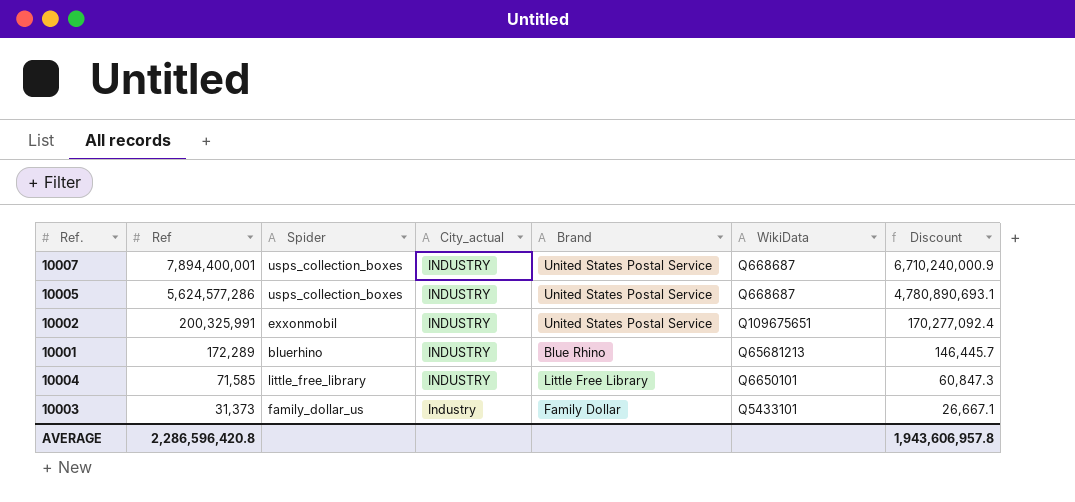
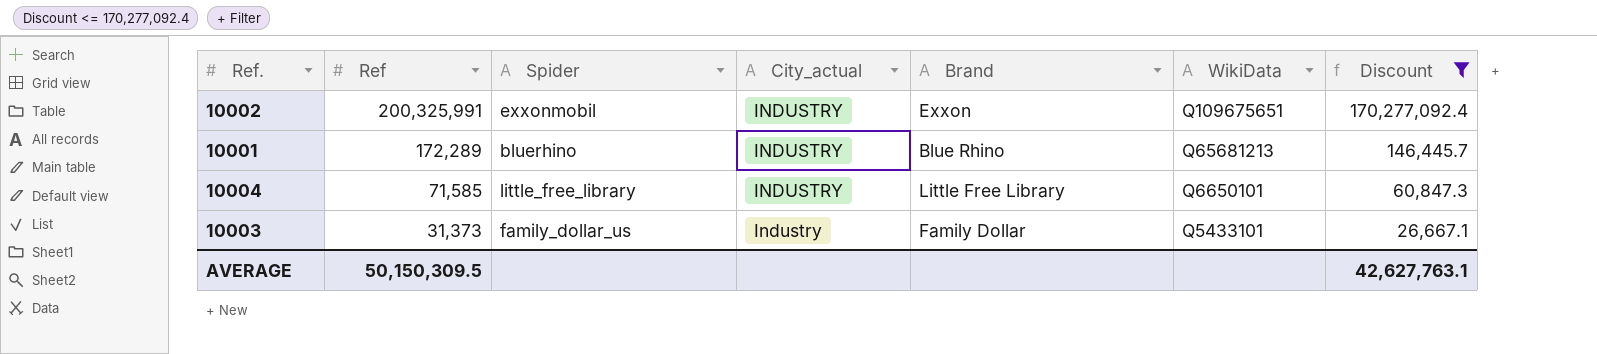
filter: none -> Discount <= 170,277,092.4
10002 | Brand: United States Postal Service -> Exxon
AVERAGE | Ref: 2,286,596,420.8 -> 50,150,309.5
AVERAGE | Discount: 1,943,606,957.8 -> 42,627,763.1

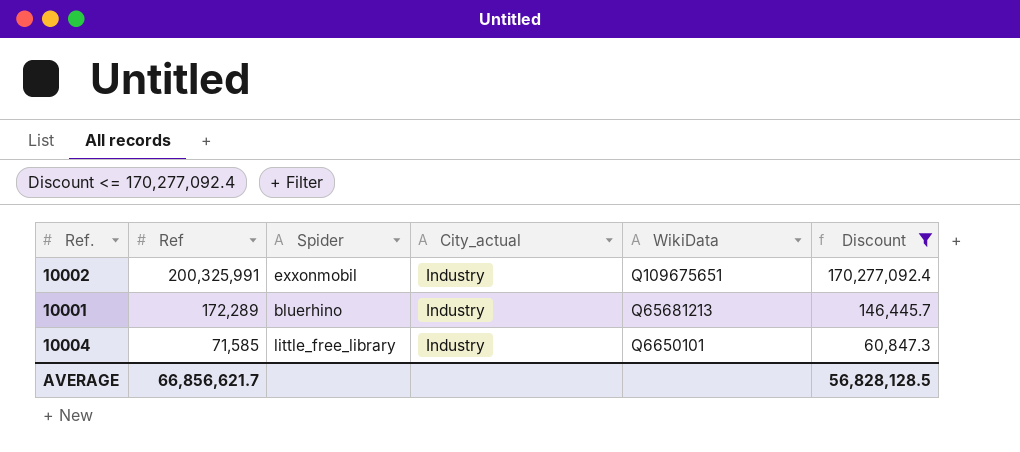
column Brand | position: 5 -> none
row 10003: 31,373 | family_dollar_us | Industry | Family Dollar | Q5433101 | 26,667.1 -> none
10002 | City_actual: INDUSTRY -> Industry
10001 | City_actual: INDUSTRY -> Industry
10004 | City_actual: INDUSTRY -> Industry
AVERAGE | Ref: 50,150,309.5 -> 66,856,621.7
AVERAGE | Discount: 42,627,763.1 -> 56,828,128.5

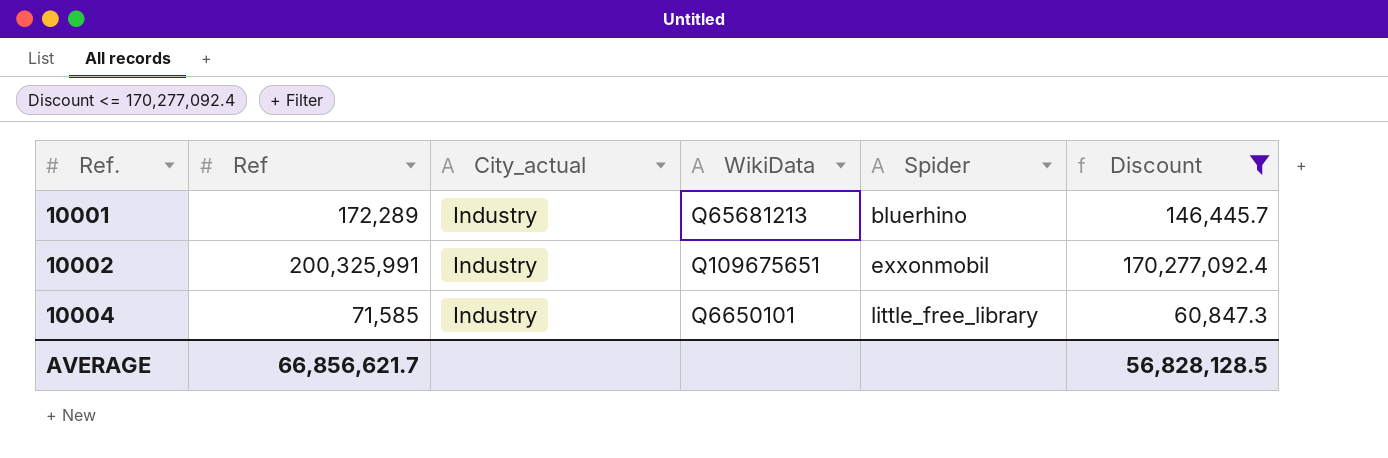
row order: Ref descending -> Ref. ascending
column Spider | position: 3 -> 5

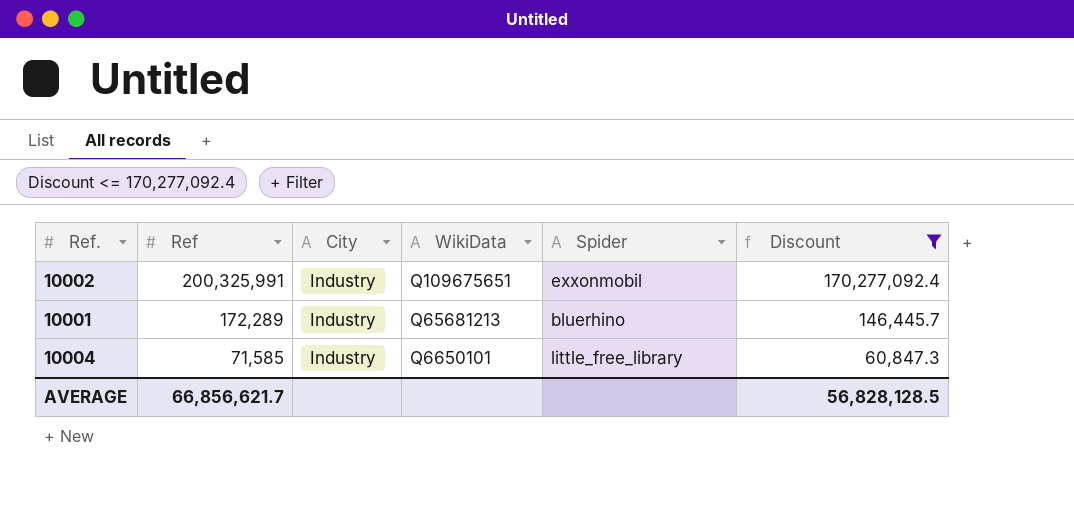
row order: Ref. ascending -> Ref descending
column name: City_actual -> City

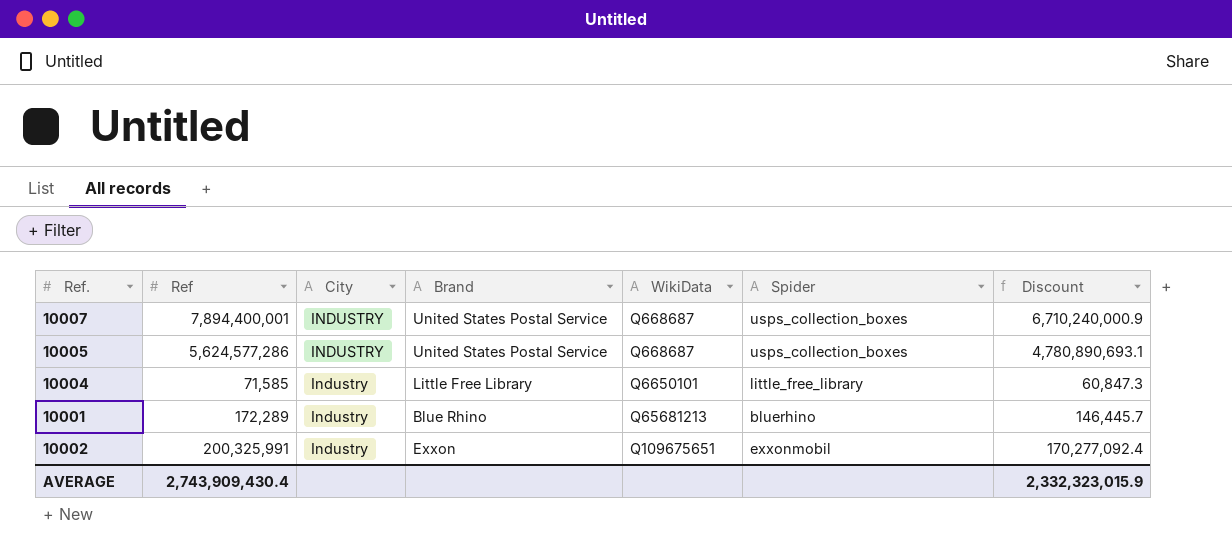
filter: Discount <= 170,277,092.4 -> none
row order: Ref descending -> WikiData ascending
column Brand | position: none -> 4
AVERAGE | Ref: 66,856,621.7 -> 2,743,909,430.4
AVERAGE | Discount: 56,828,128.5 -> 2,332,323,015.9

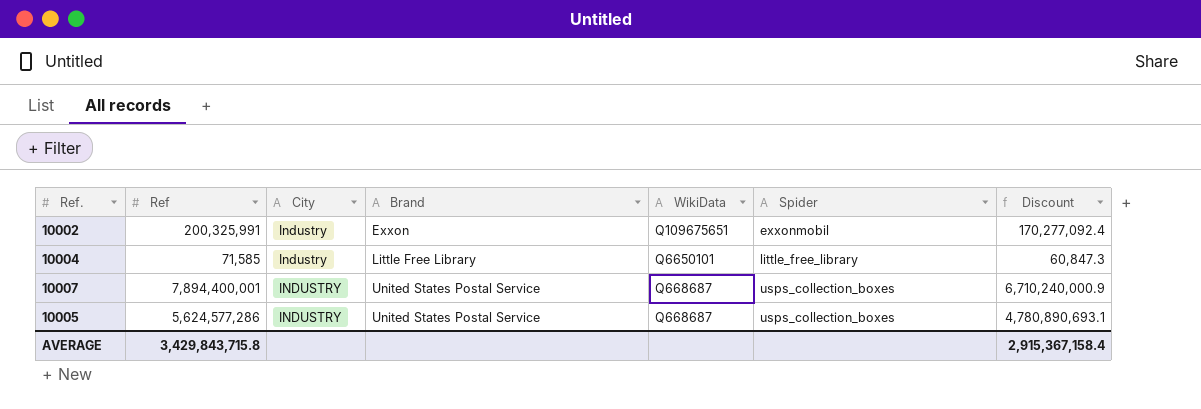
row order: WikiData ascending -> Brand ascending
row 10001: 172,289 | Industry | Blue Rhino | Q65681213 | bluerhino | 146,445.7 -> none
AVERAGE | Ref: 2,743,909,430.4 -> 3,429,843,715.8
AVERAGE | Discount: 2,332,323,015.9 -> 2,915,367,158.4

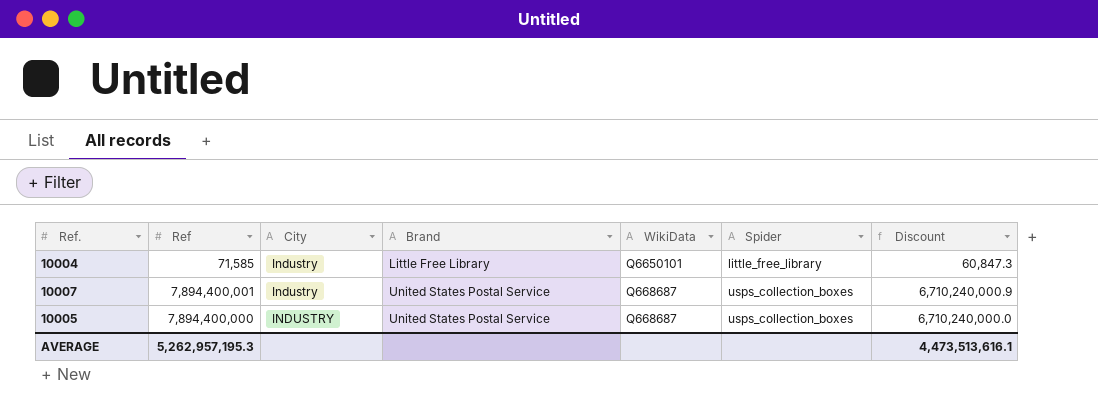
row 10002: 200,325,991 | Industry | Exxon | Q109675651 | exxonmobil | 170,277,092.4 -> none
10007 | City: INDUSTRY -> Industry
10005 | Ref: 5,624,577,286 -> 7,894,400,000
10005 | Discount: 4,780,890,693.1 -> 6,710,240,000.0
AVERAGE | Ref: 3,429,843,715.8 -> 5,262,957,195.3
AVERAGE | Discount: 2,915,367,158.4 -> 4,473,513,616.1

